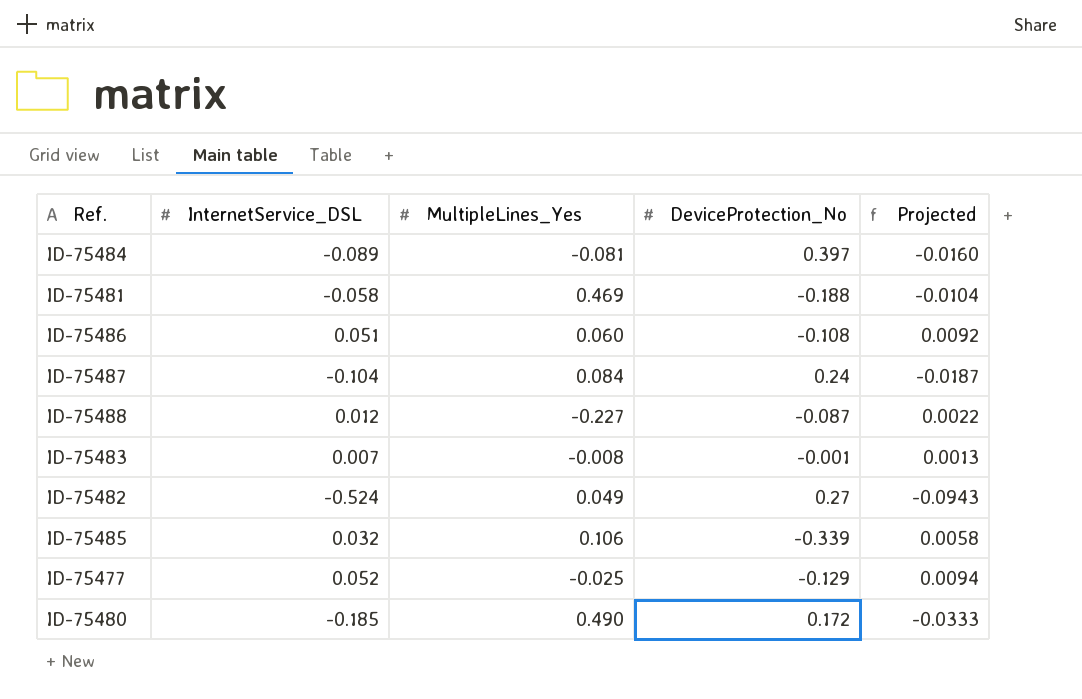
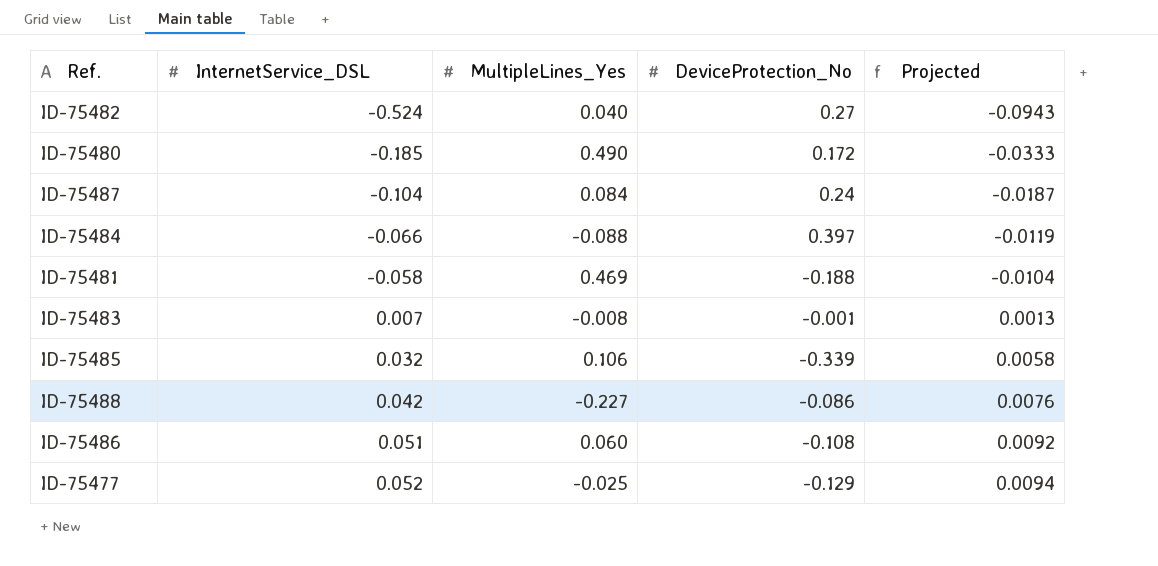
row order: none -> InternetService_DSL ascending
ID-75482 | MultipleLines_Yes: 0.049 -> 0.040
ID-75484 | InternetService_DSL: -0.089 -> -0.066
ID-75484 | MultipleLines_Yes: -0.081 -> -0.088
ID-75484 | Projected: -0.0160 -> -0.0119
ID-75488 | InternetService_DSL: 0.012 -> 0.042
ID-75488 | DeviceProtection_No: -0.087 -> -0.086
ID-75488 | Projected: 0.0022 -> 0.0076

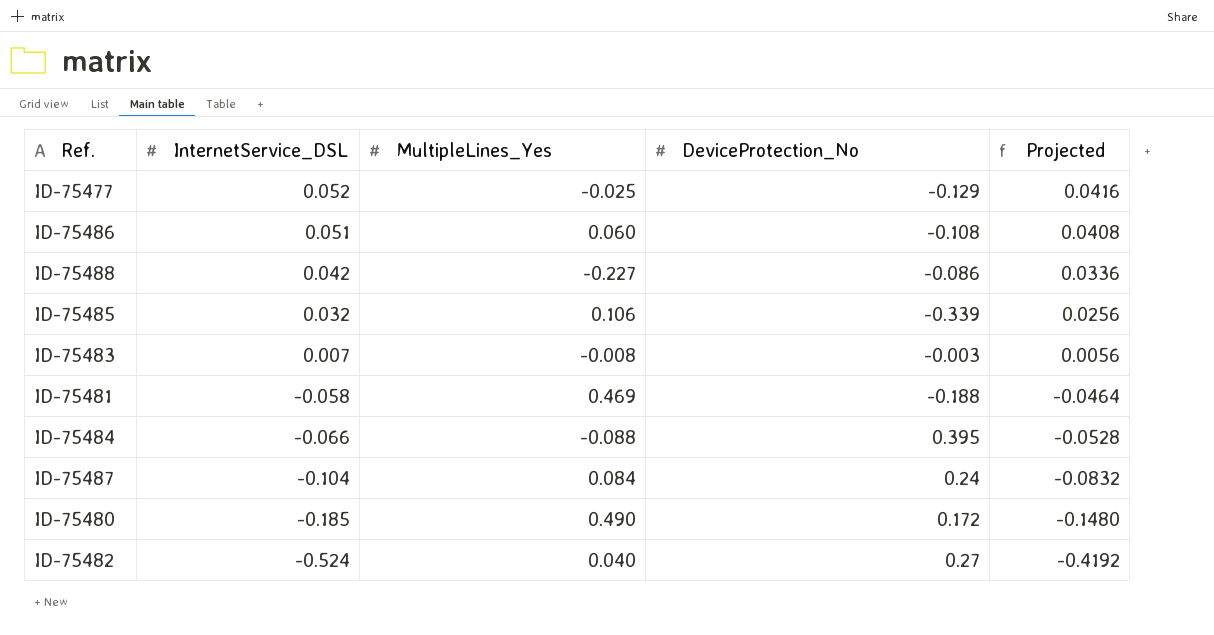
row order: InternetService_DSL ascending -> InternetService_DSL descending
column Projected | formula: [InternetService_DSL] * 0.18 -> [InternetService_DSL] * 0.8
ID-75483 | DeviceProtection_No: -0.001 -> -0.003
ID-75484 | DeviceProtection_No: 0.397 -> 0.395

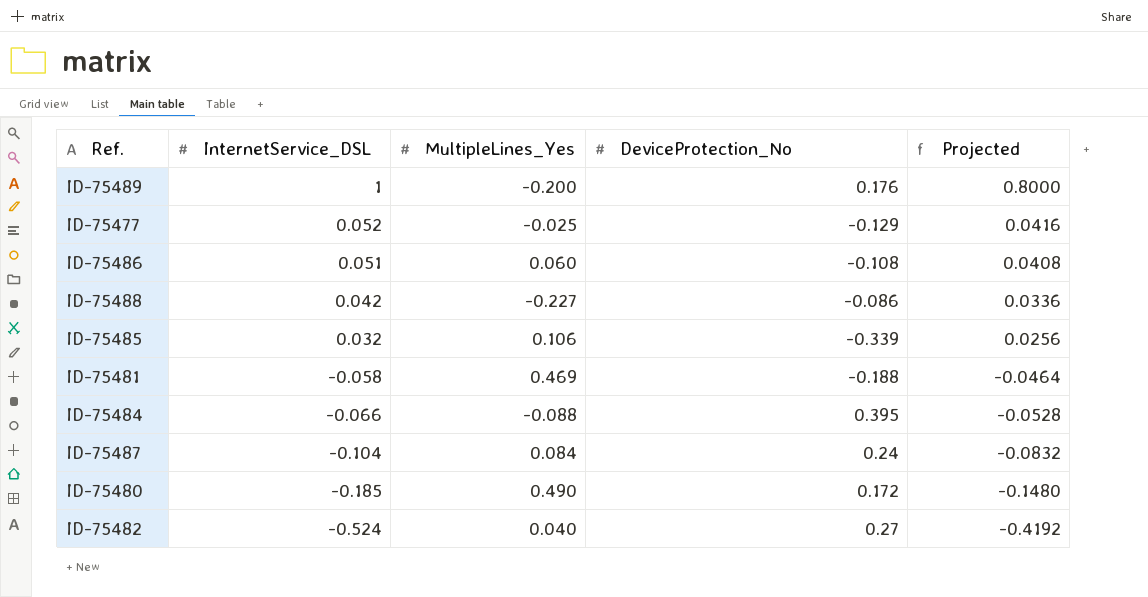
row ID-75483: 0.007 | -0.008 | -0.003 | 0.0056 -> none
row ID-75489: none -> 1 | -0.200 | 0.176 | 0.8000

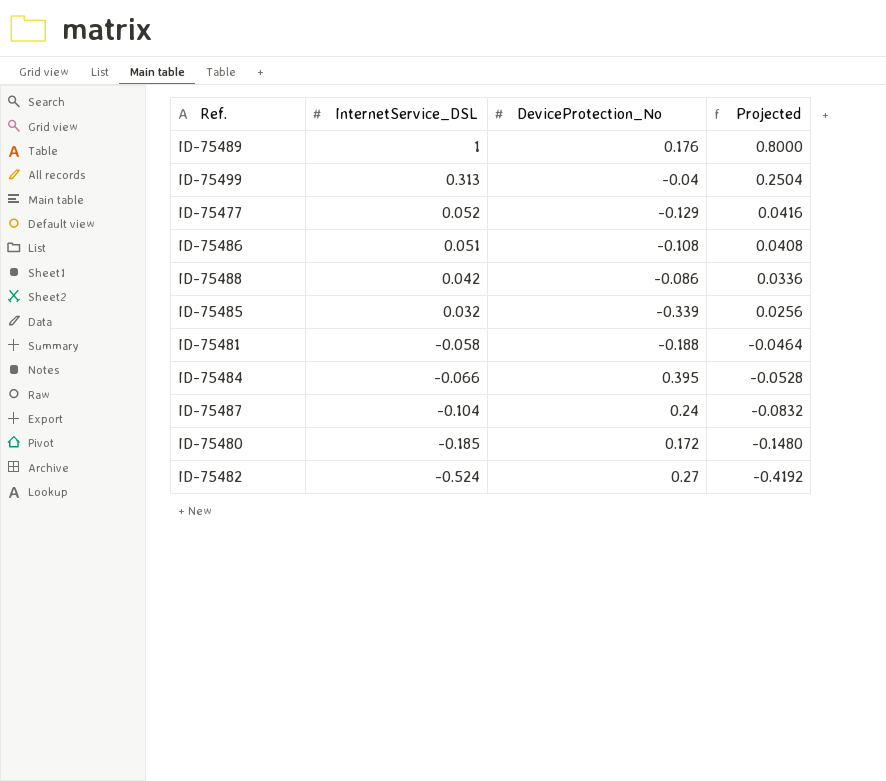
column MultipleLines_Yes | position: 3 -> none
row ID-75499: none -> 0.313 | -0.04 | 0.2504

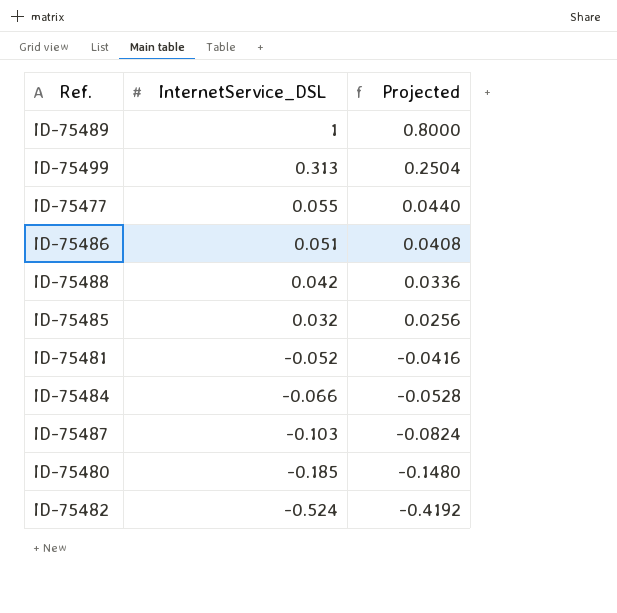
column DeviceProtection_No | position: 3 -> none
ID-75477 | InternetService_DSL: 0.052 -> 0.055
ID-75477 | Projected: 0.0416 -> 0.0440
ID-75481 | InternetService_DSL: -0.058 -> -0.052
ID-75481 | Projected: -0.0464 -> -0.0416
ID-75487 | InternetService_DSL: -0.104 -> -0.103
ID-75487 | Projected: -0.0832 -> -0.0824

